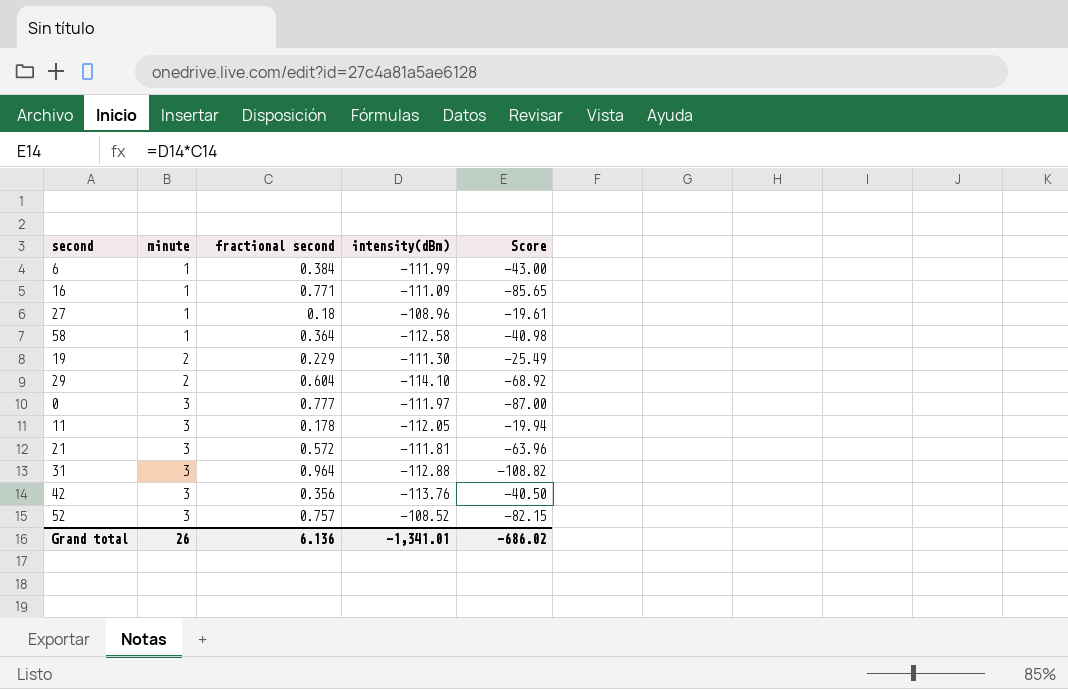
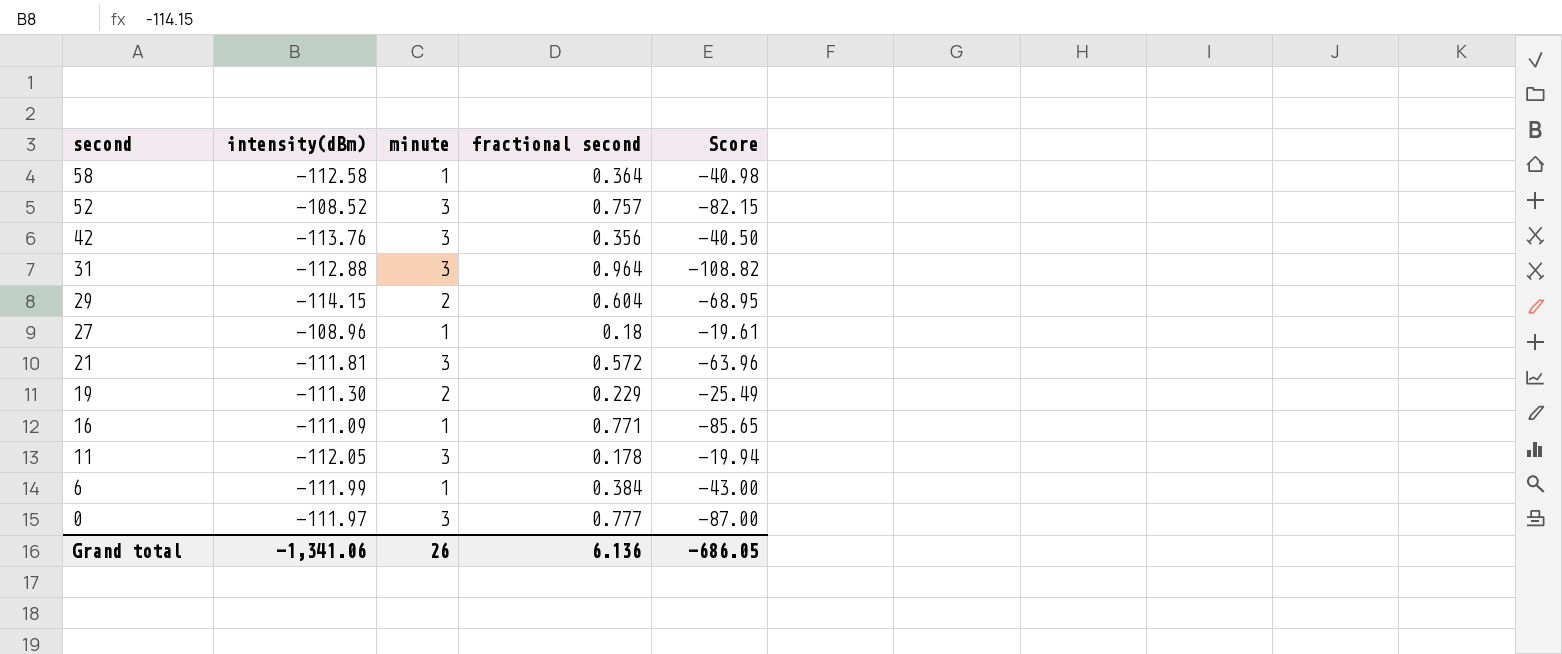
row order: minute ascending -> second descending
column intensity(dBm) | position: 4 -> 2
29 | intensity(dBm): -114.10 -> -114.15
29 | Score: -68.92 -> -68.95
Grand total | intensity(dBm): -1,341.01 -> -1,341.06
Grand total | Score: -686.02 -> -686.05

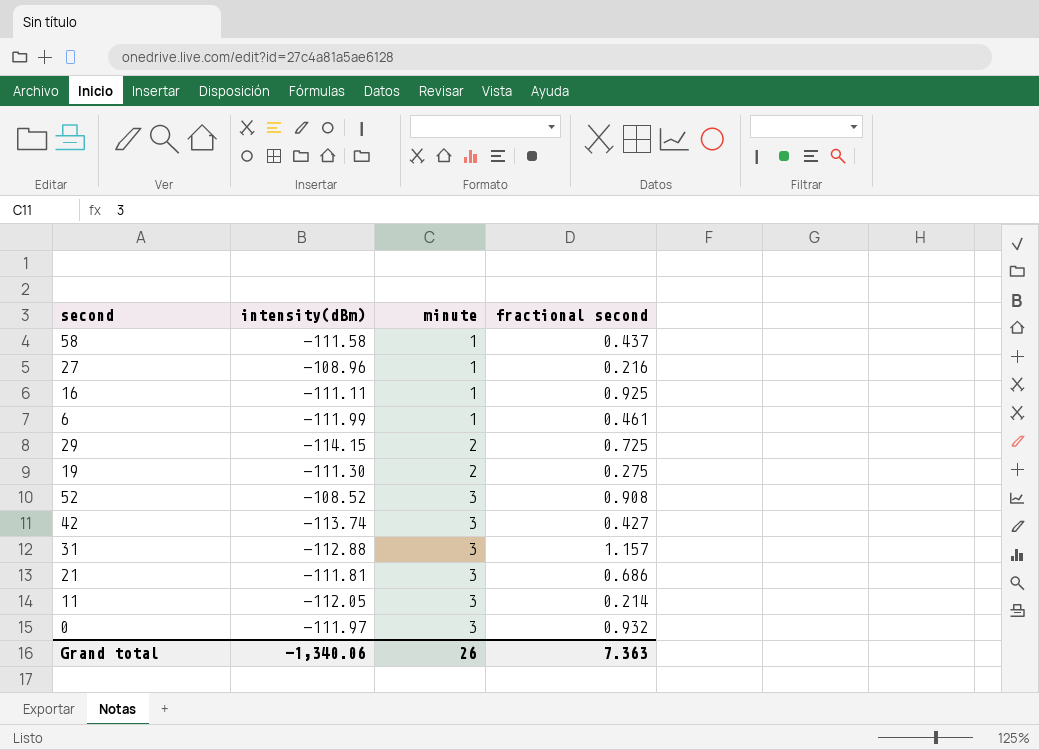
row order: second descending -> minute ascending
column Score | formula: [intensity(dBm)] * [fractional second] -> none
58 | intensity(dBm): -112.58 -> -111.58
58 | fractional second: 0.364 -> 0.437
27 | fractional second: 0.18 -> 0.216
16 | intensity(dBm): -111.09 -> -111.11
16 | fractional second: 0.771 -> 0.925
6 | fractional second: 0.384 -> 0.461
29 | fractional second: 0.604 -> 0.725
19 | fractional second: 0.229 -> 0.275
52 | fractional second: 0.757 -> 0.908
42 | intensity(dBm): -113.76 -> -113.74
42 | fractional second: 0.356 -> 0.427
31 | fractional second: 0.964 -> 1.157
21 | fractional second: 0.572 -> 0.686
11 | fractional second: 0.178 -> 0.214
0 | fractional second: 0.777 -> 0.932
Grand total | intensity(dBm): -1,341.06 -> -1,340.06
Grand total | fractional second: 6.136 -> 7.363

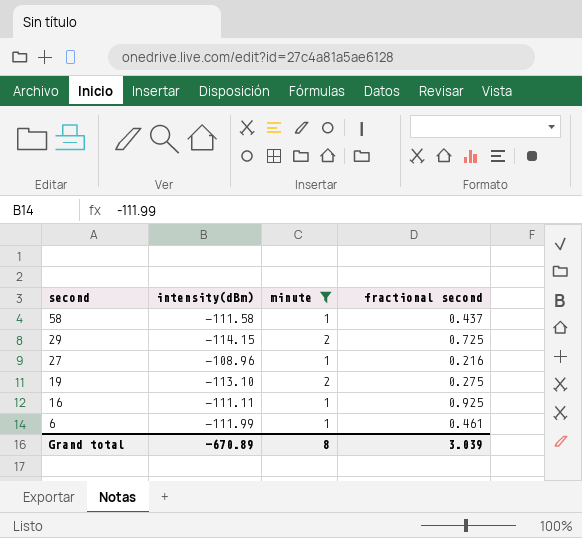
filter: none -> minute != 3
row order: minute ascending -> second descending
19 | intensity(dBm): -111.30 -> -113.10
Grand total | intensity(dBm): -1,340.06 -> -670.89
Grand total | minute: 26 -> 8
Grand total | fractional second: 7.363 -> 3.039

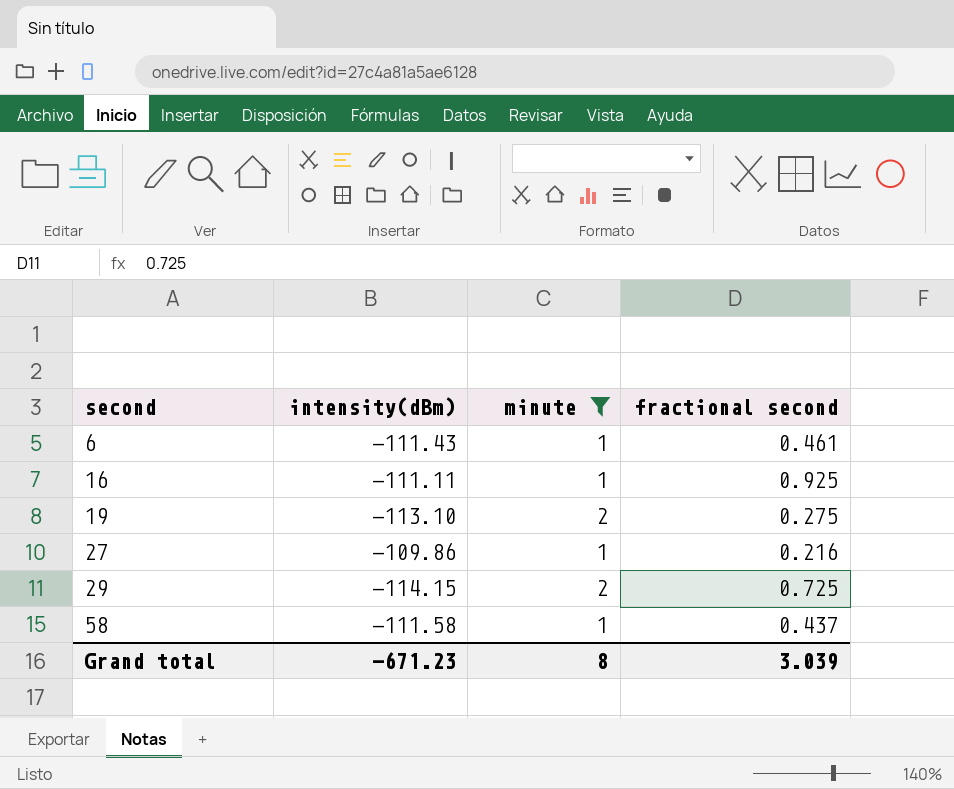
row order: second descending -> second ascending
6 | intensity(dBm): -111.99 -> -111.43
27 | intensity(dBm): -108.96 -> -109.86
Grand total | intensity(dBm): -670.89 -> -671.23

